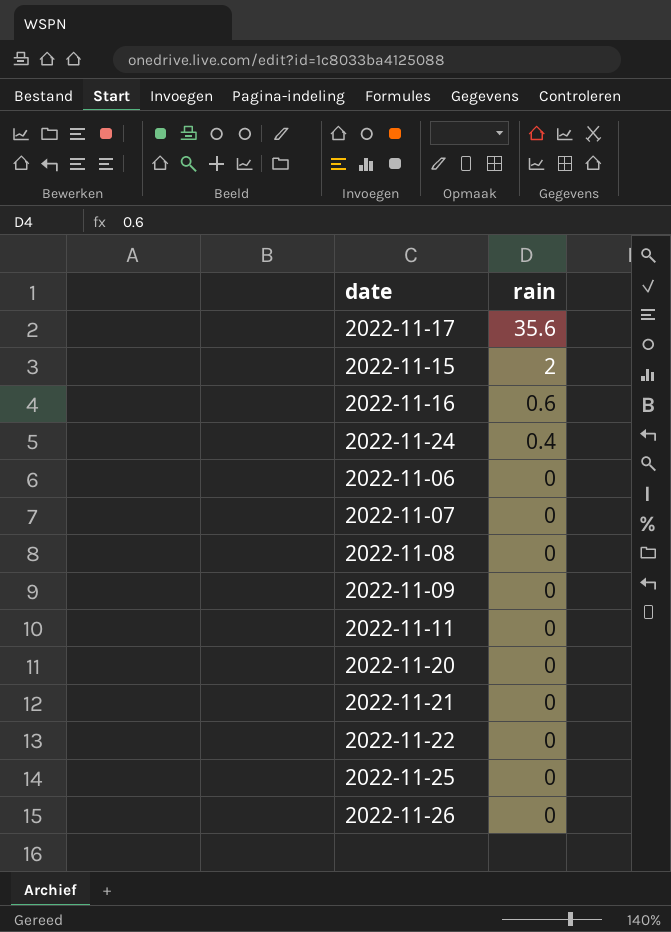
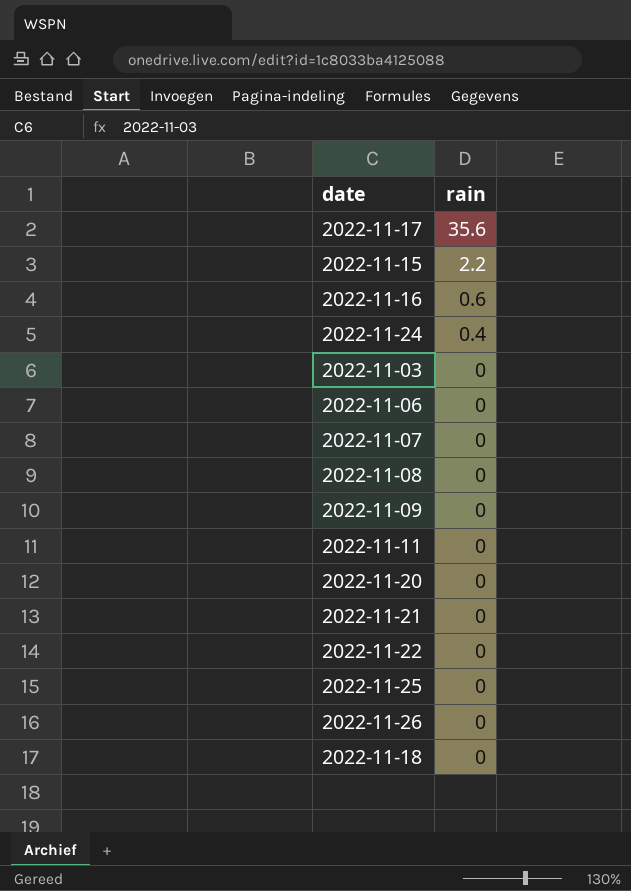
2022-11-15 | rain: 2 -> 2.2
row 2022-11-03: none -> 0
row 2022-11-18: none -> 0

